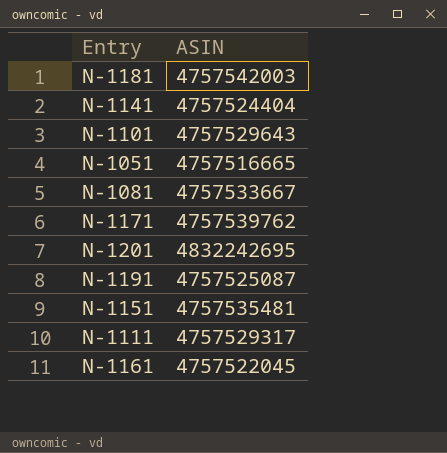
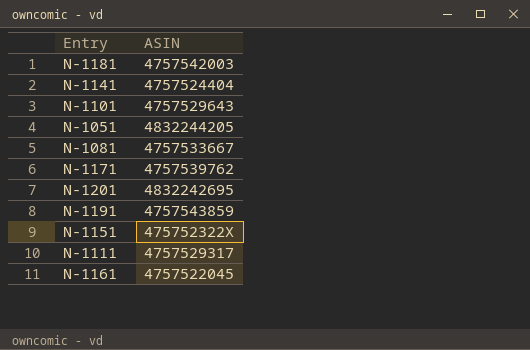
N-1051 | ASIN: 4757516665 -> 4832244205
N-1191 | ASIN: 4757525087 -> 4757543859
N-1151 | ASIN: 4757535481 -> 475752322X

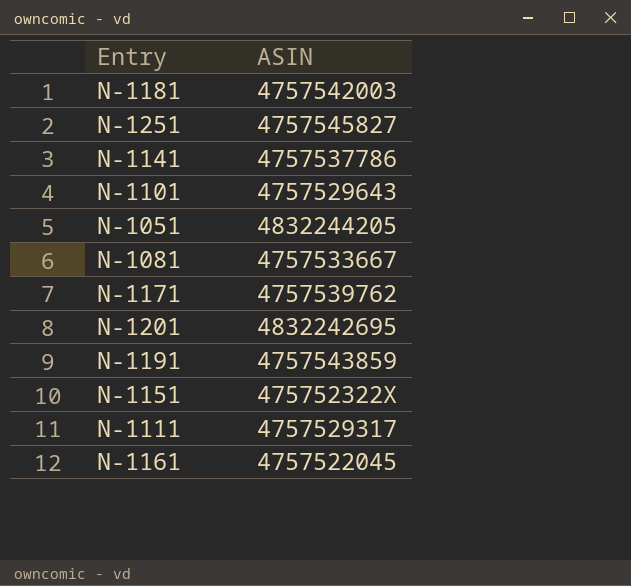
row N-1251: none -> 4757545827
N-1141 | ASIN: 4757524404 -> 4757537786

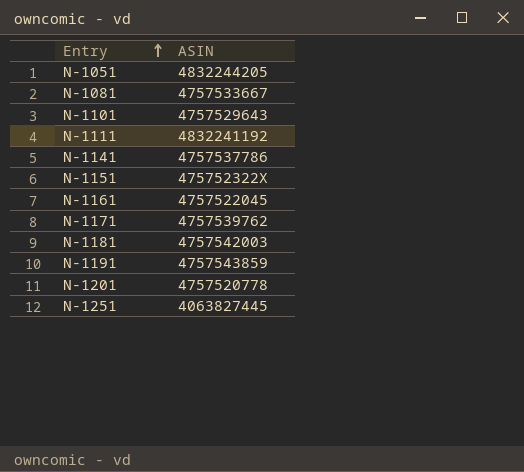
row order: none -> Entry ascending
N-1111 | ASIN: 4757529317 -> 4832241192
N-1201 | ASIN: 4832242695 -> 4757520778
N-1251 | ASIN: 4757545827 -> 4063827445

